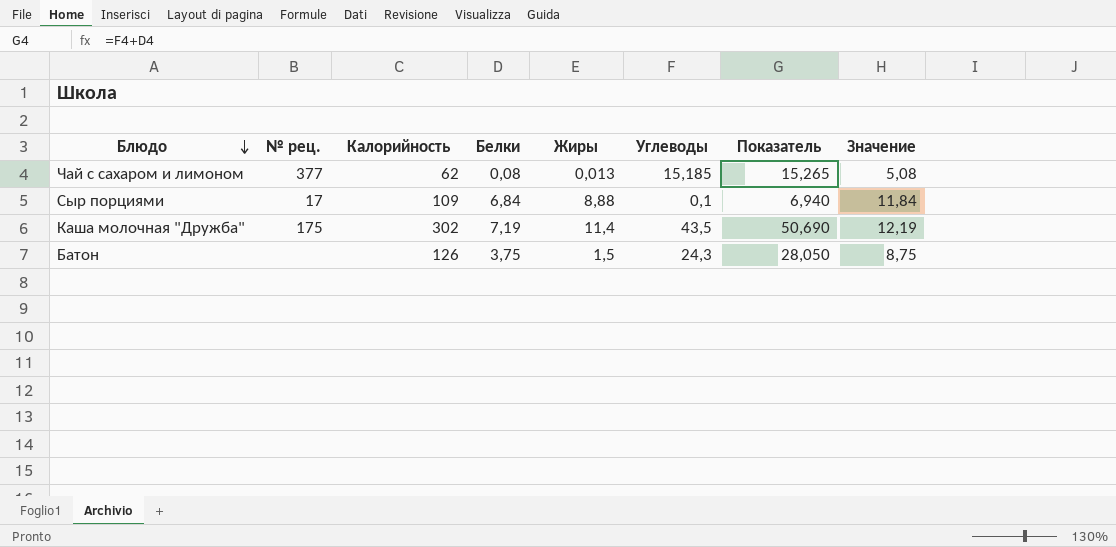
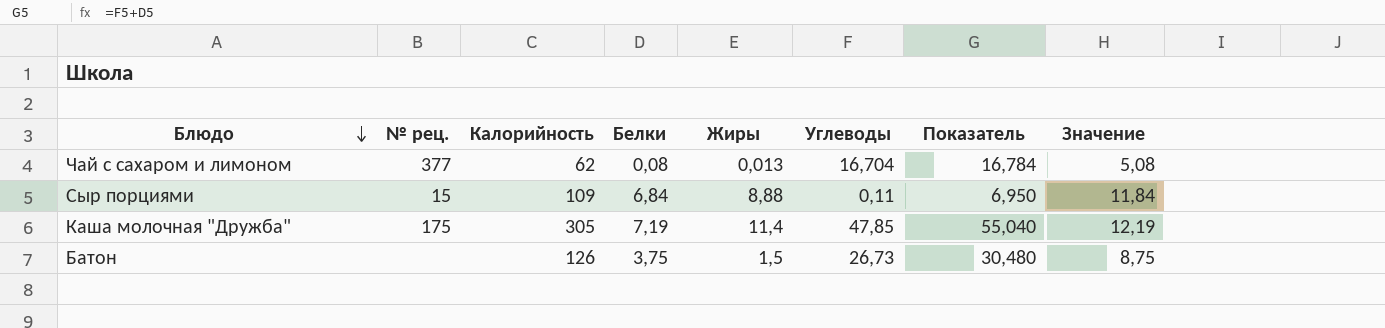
Чай с сахаром и лимоном | Углеводы: 15,185 -> 16,704
Чай с сахаром и лимоном | Показатель: 15,265 -> 16,784
Сыр порциями | № рец.: 17 -> 15
Сыр порциями | Углеводы: 0,1 -> 0,11
Сыр порциями | Показатель: 6,940 -> 6,950
Каша молочная "Дружба" | Калорийность: 302 -> 305
Каша молочная "Дружба" | Углеводы: 43,5 -> 47,85
Каша молочная "Дружба" | Показатель: 50,690 -> 55,040
Батон | Углеводы: 24,3 -> 26,73
Батон | Показатель: 28,050 -> 30,480

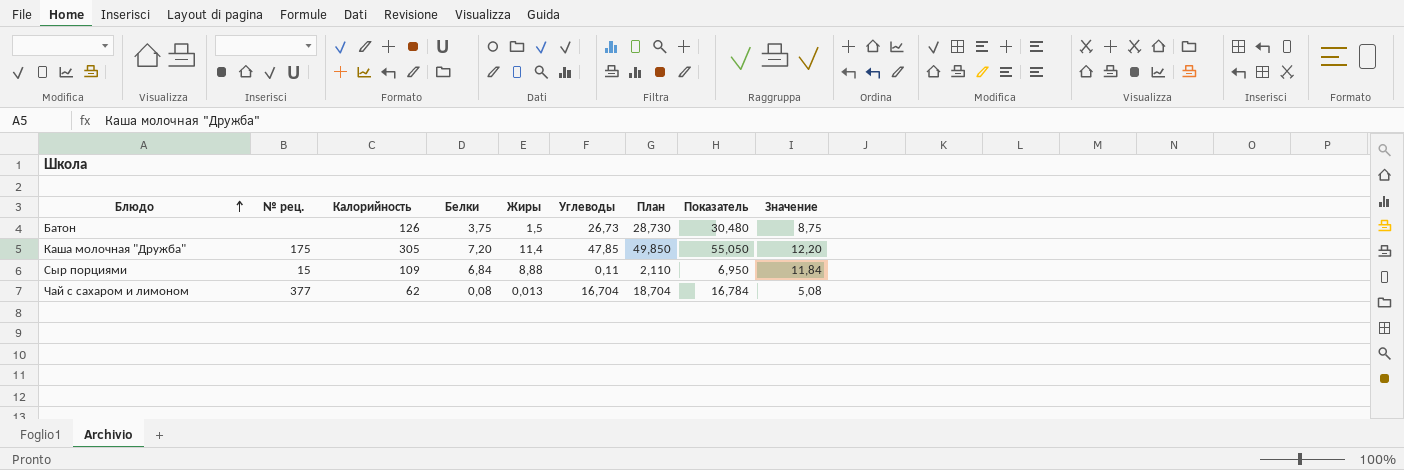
row order: Блюдо descending -> Блюдо ascending
column План | formula: none -> [Углеводы] + 2
Каша молочная "Дружба" | Белки: 7,19 -> 7,20
Каша молочная "Дружба" | Показатель: 55,040 -> 55,050
Каша молочная "Дружба" | Значение: 12,19 -> 12,20

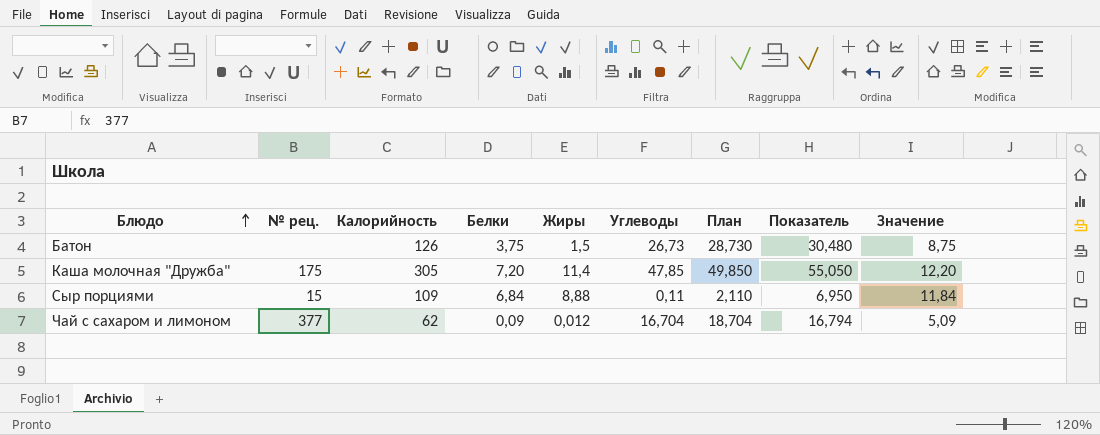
Чай с сахаром и лимоном | Белки: 0,08 -> 0,09
Чай с сахаром и лимоном | Жиры: 0,013 -> 0,012
Чай с сахаром и лимоном | Показатель: 16,784 -> 16,794
Чай с сахаром и лимоном | Значение: 5,08 -> 5,09

